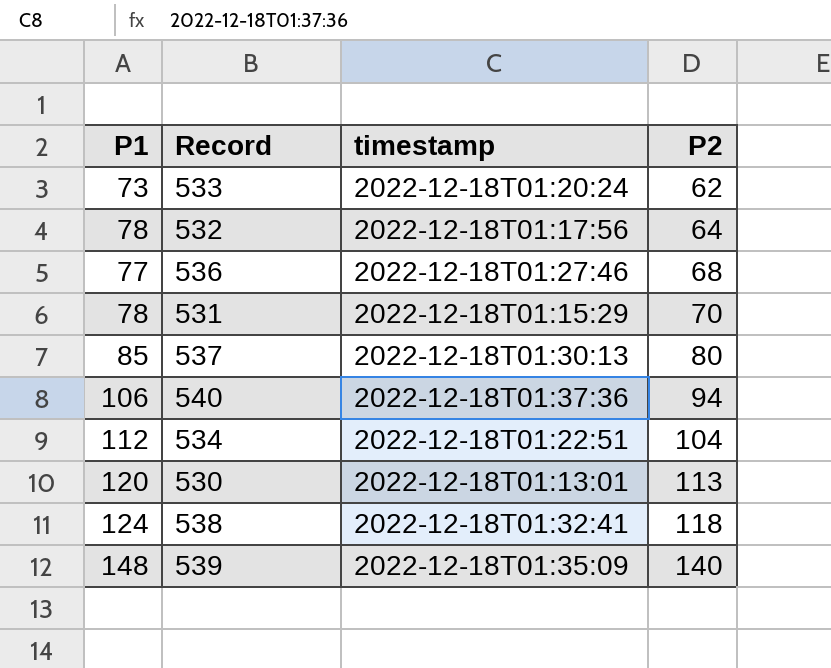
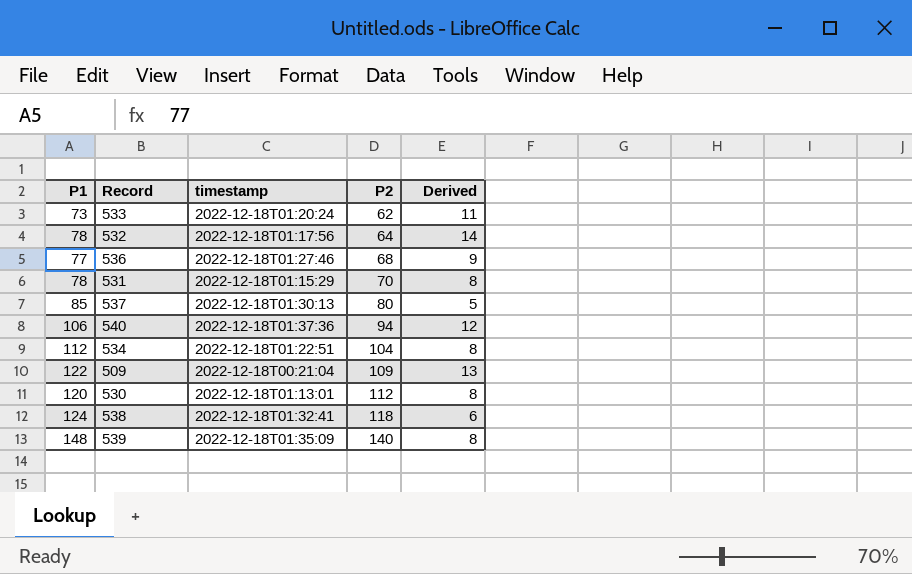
column Derived | formula: none -> [P1] - [P2]
row 509: none -> 122 | 2022-12-18T00:21:04 | 109 | 13
530 | P2: 113 -> 112

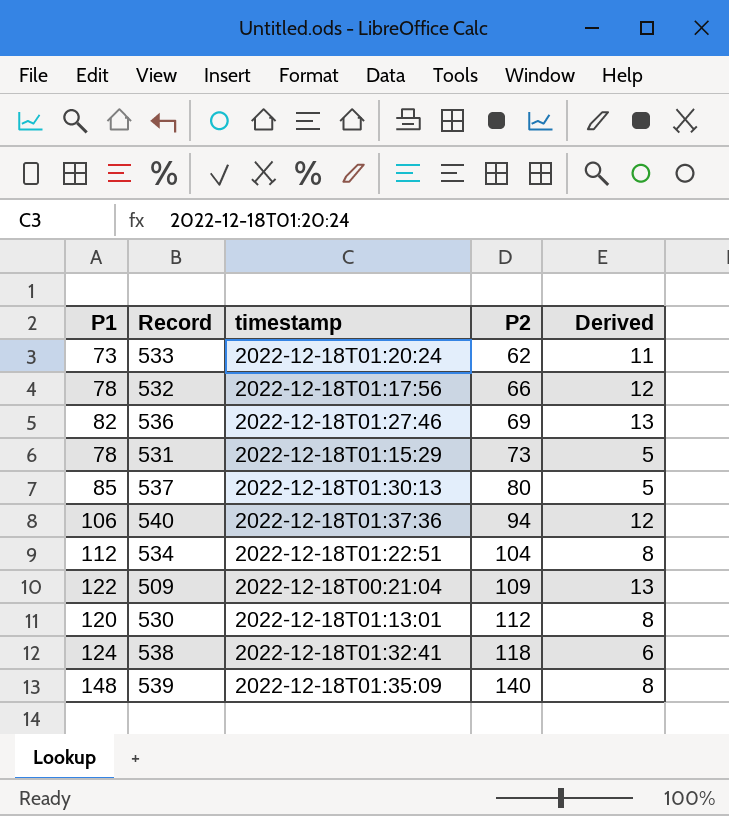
532 | P2: 64 -> 66
532 | Derived: 14 -> 12
536 | P1: 77 -> 82
536 | P2: 68 -> 69
536 | Derived: 9 -> 13
531 | P2: 70 -> 73
531 | Derived: 8 -> 5

